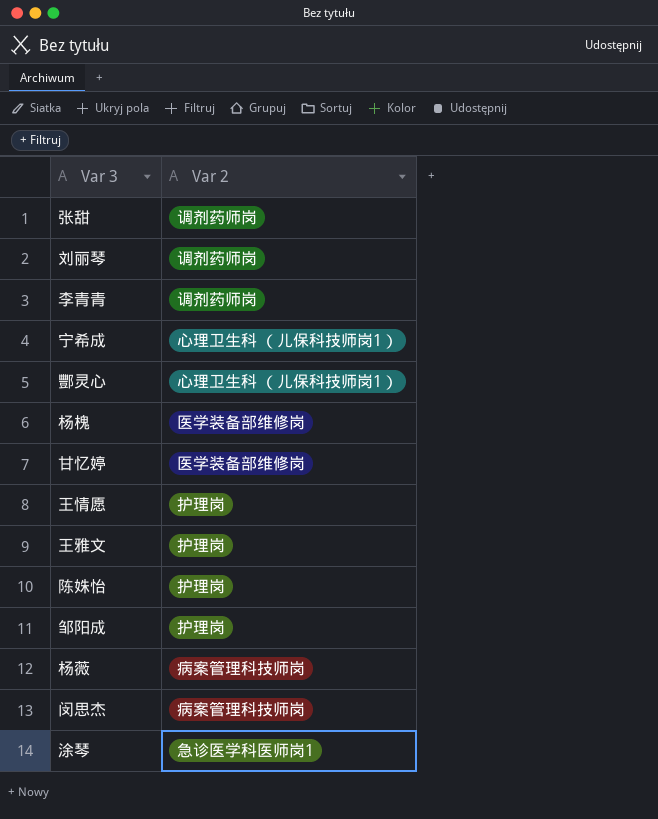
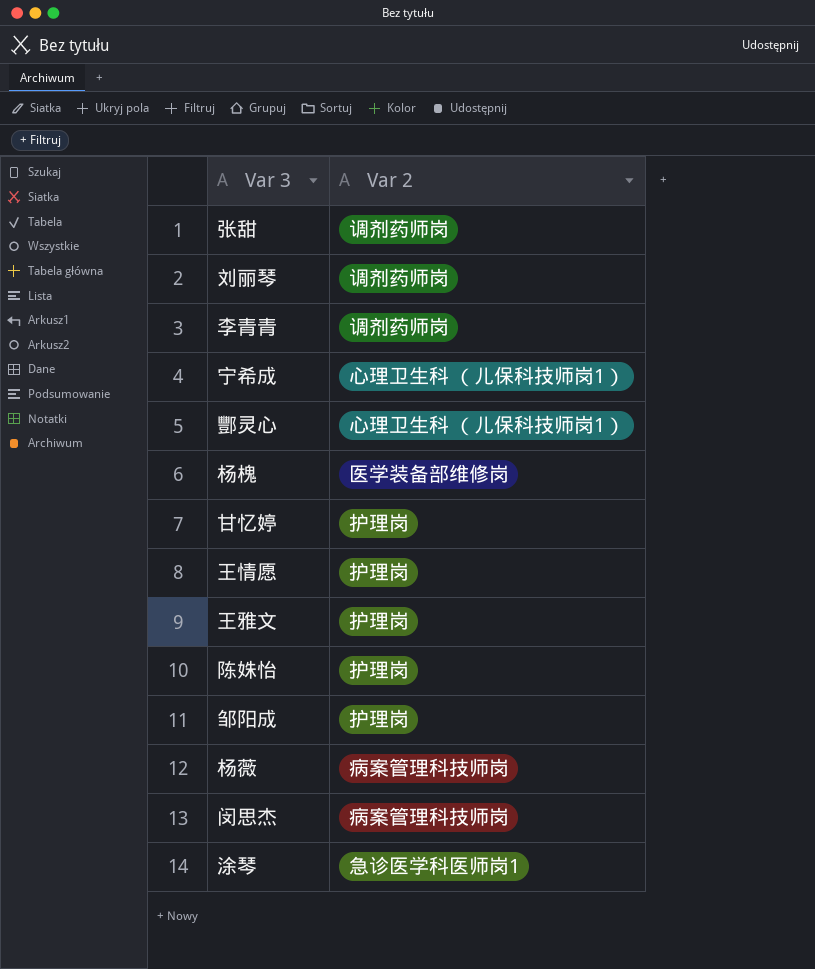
甘忆婷 | Var 2: 医学装备部维修岗 -> 护理岗

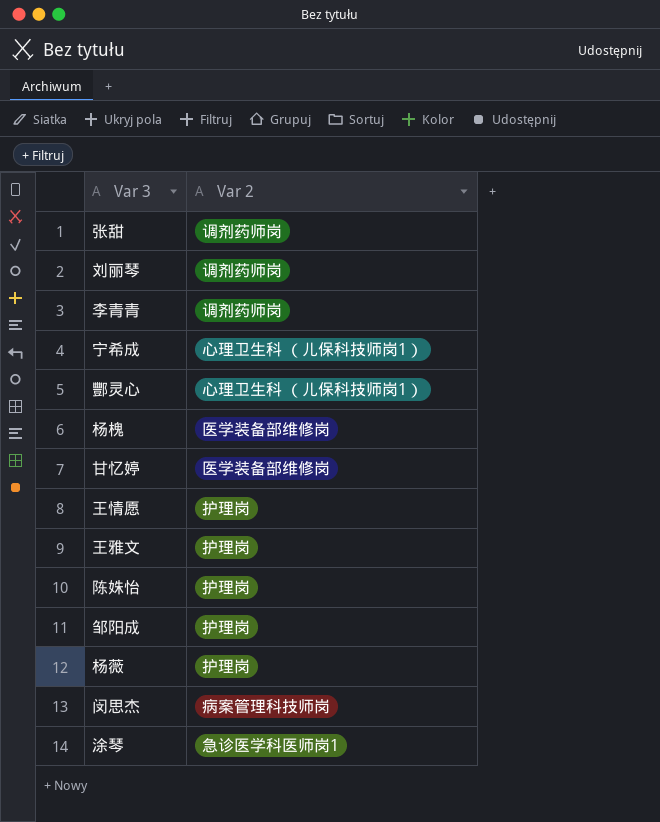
甘忆婷 | Var 2: 护理岗 -> 医学装备部维修岗
杨薇 | Var 2: 病案管理科技师岗 -> 护理岗

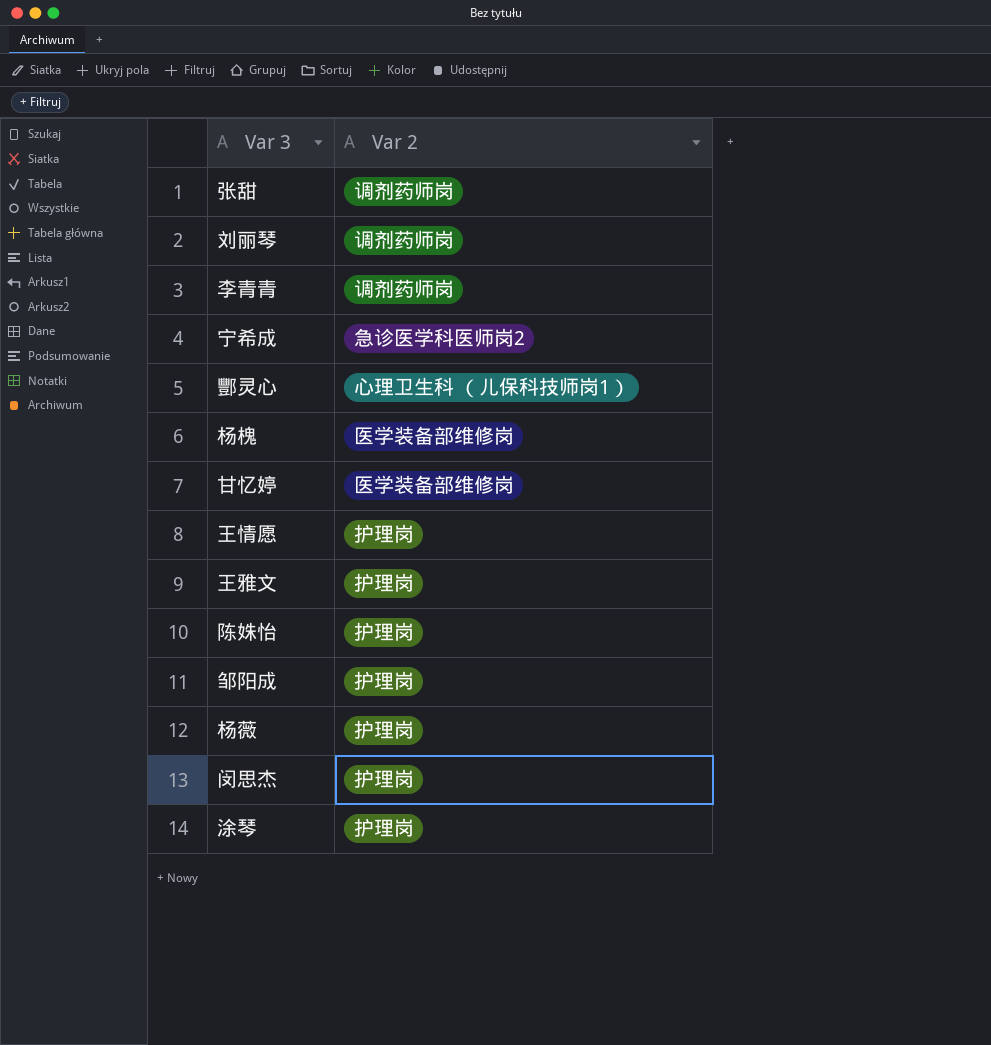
宁希成 | Var 2: 心理卫生科 （儿保科技师岗1） -> 急诊医学科医师岗2
闵思杰 | Var 2: 病案管理科技师岗 -> 护理岗
涂琴 | Var 2: 急诊医学科医师岗1 -> 护理岗

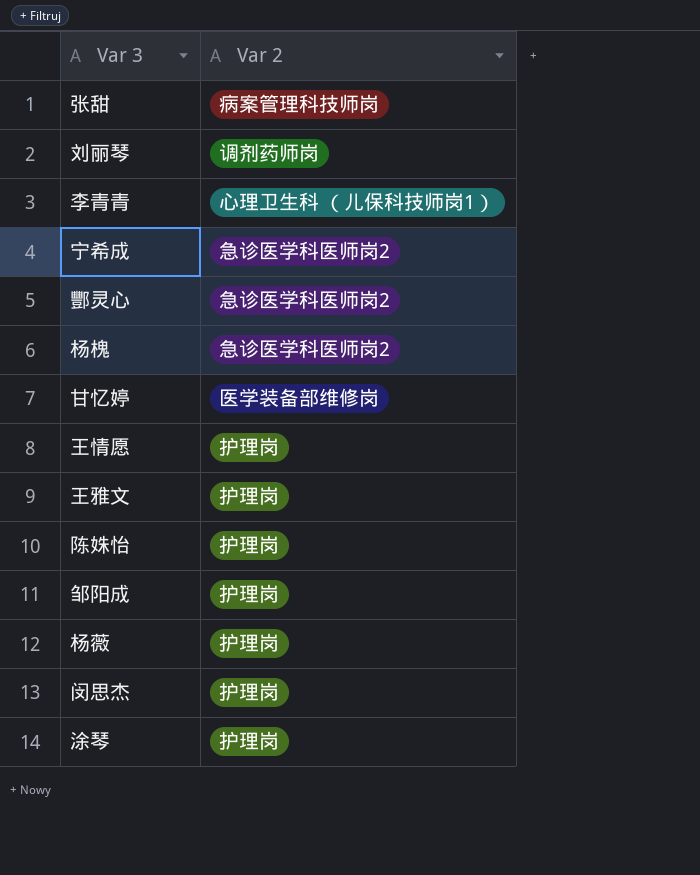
张甜 | Var 2: 调剂药师岗 -> 病案管理科技师岗
李青青 | Var 2: 调剂药师岗 -> 心理卫生科 （儿保科技师岗1）
酆灵心 | Var 2: 心理卫生科 （儿保科技师岗1） -> 急诊医学科医师岗2
杨槐 | Var 2: 医学装备部维修岗 -> 急诊医学科医师岗2

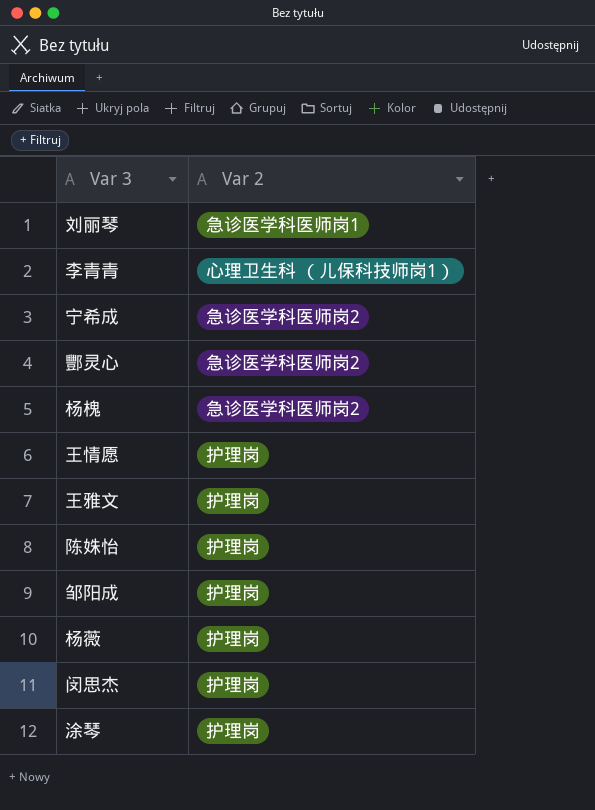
row 张甜: 病案管理科技师岗 -> none
row 甘忆婷: 医学装备部维修岗 -> none
刘丽琴 | Var 2: 调剂药师岗 -> 急诊医学科医师岗1

